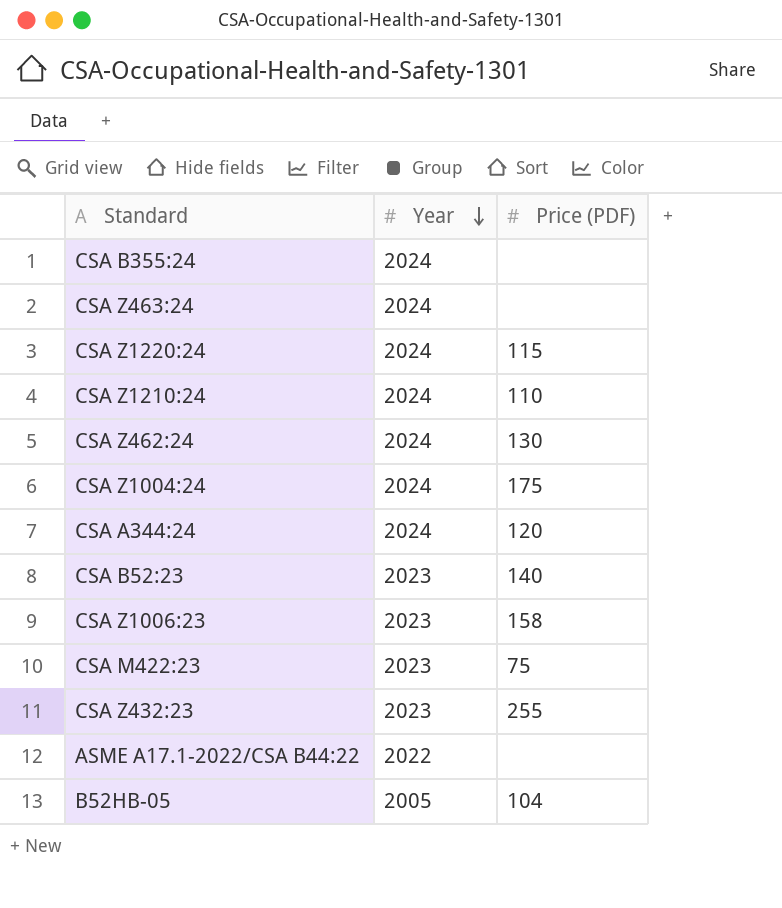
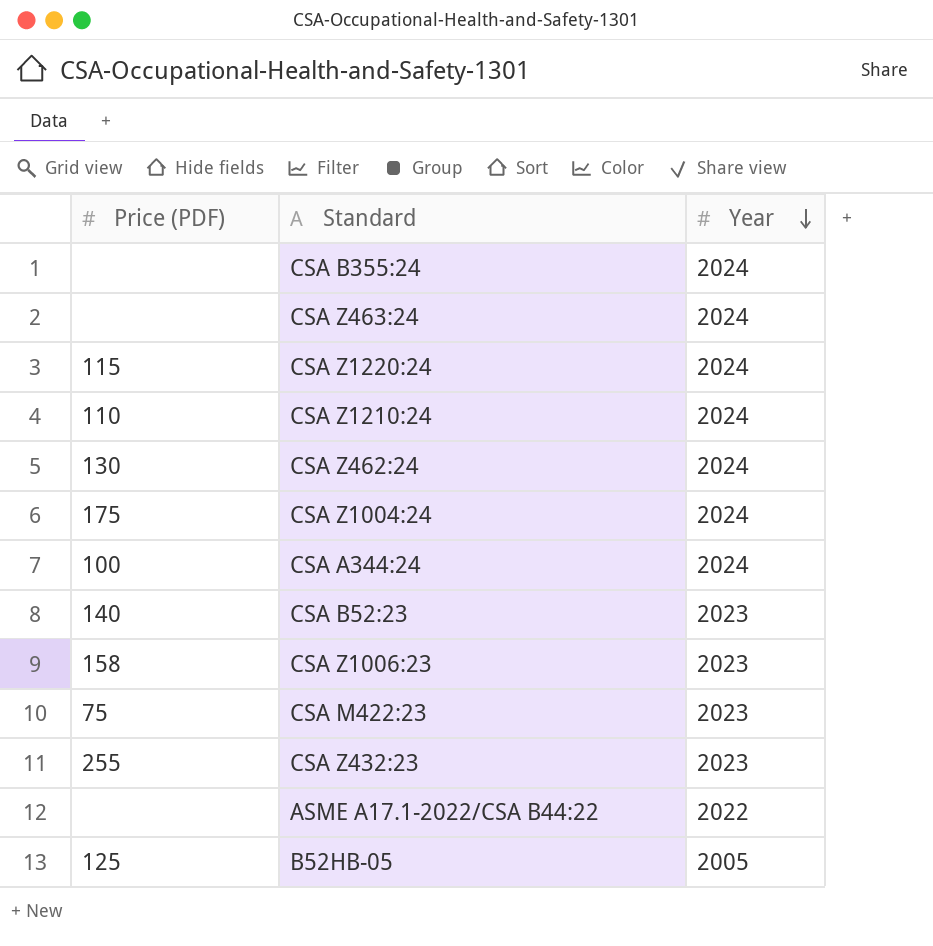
column Price (PDF) | position: 3 -> 1
CSA A344:24 | Price (PDF): 120 -> 100
B52HB-05 | Price (PDF): 104 -> 125

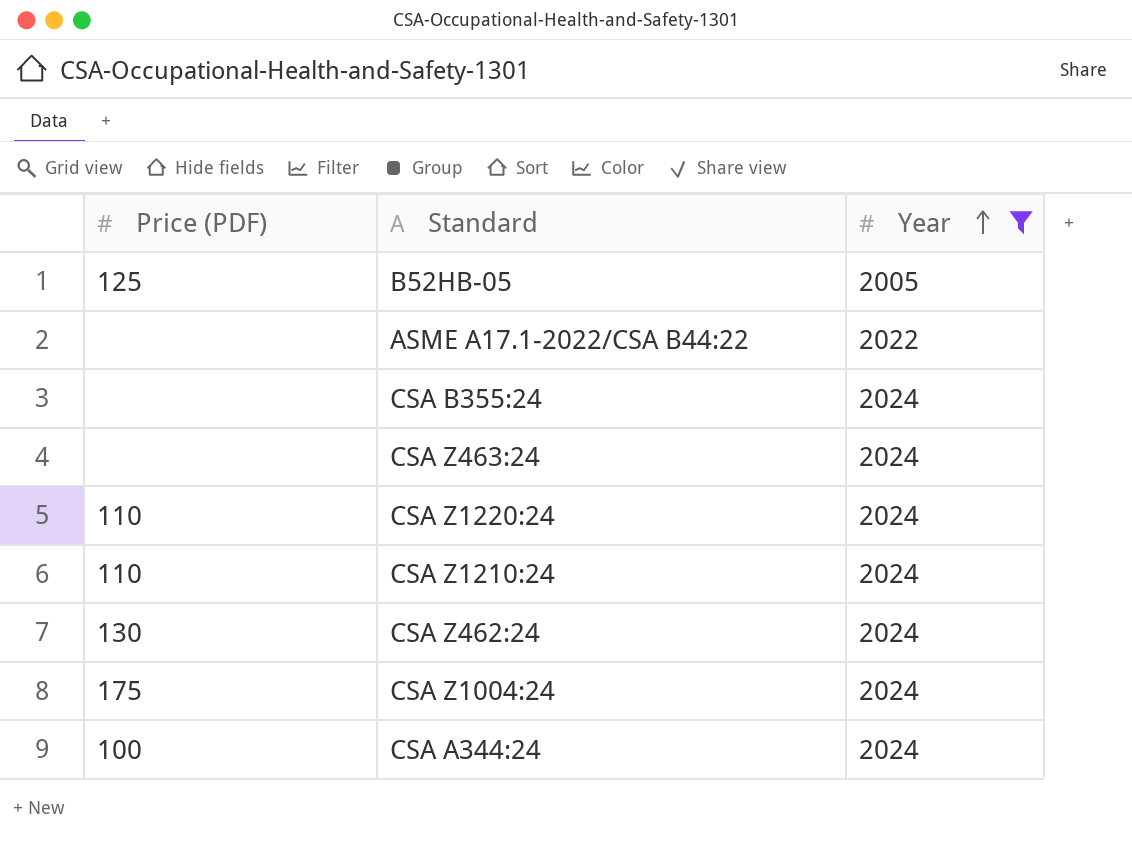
filter: none -> Year != 2023
row order: Year descending -> Year ascending
CSA Z1220:24 | Price (PDF): 115 -> 110

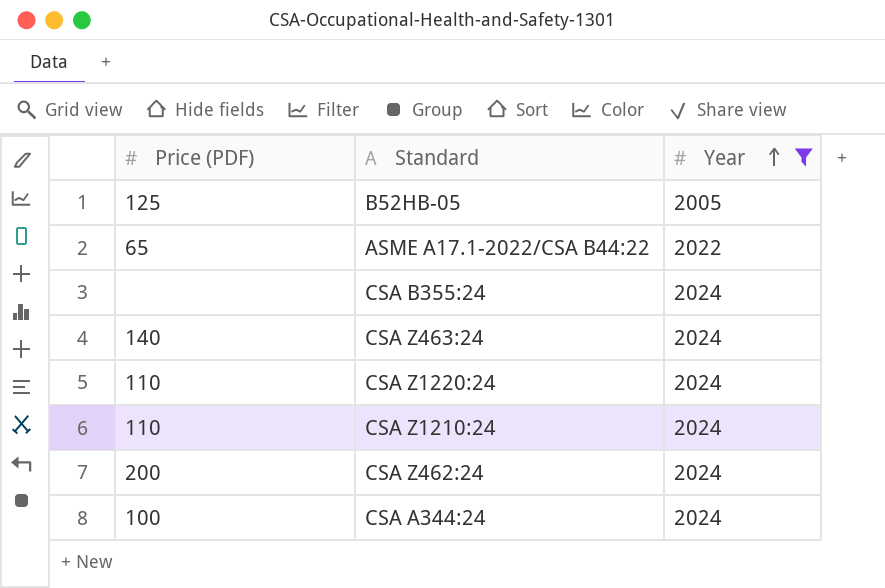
row CSA Z1004:24: 175 | 2024 -> none
ASME A17.1-2022/CSA B44:22 | Price (PDF): none -> 65
CSA Z463:24 | Price (PDF): none -> 140
CSA Z462:24 | Price (PDF): 130 -> 200

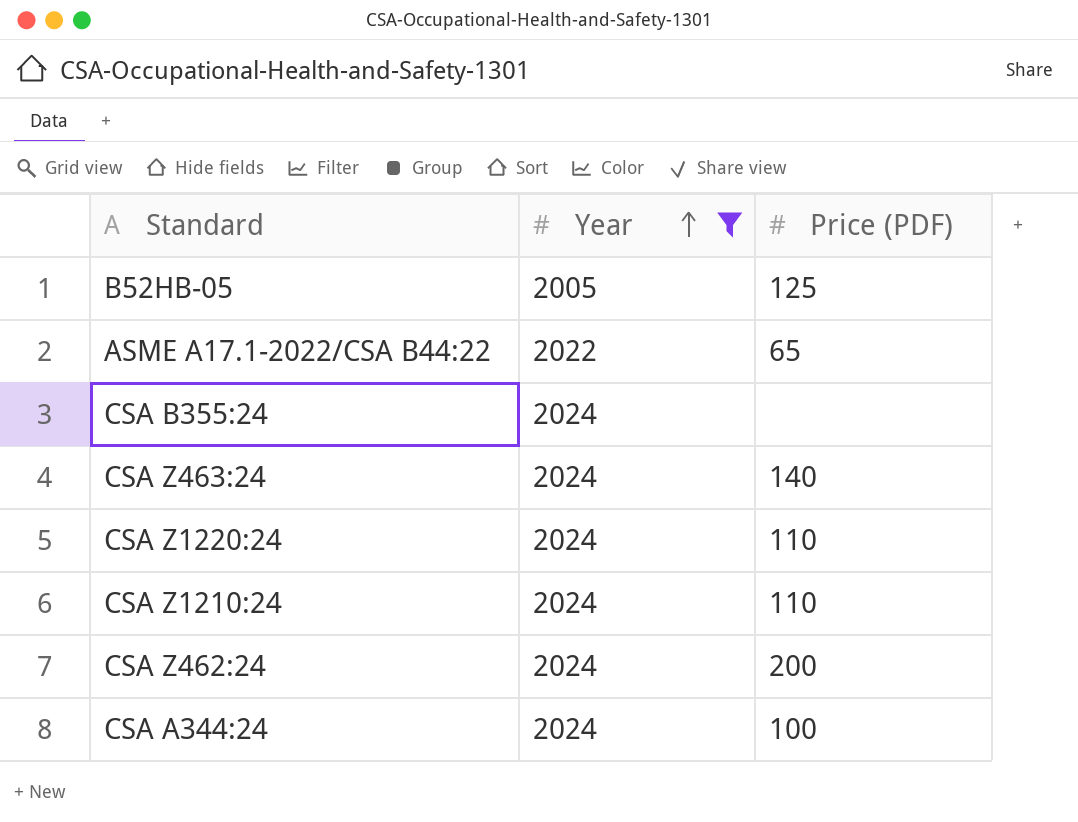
column Price (PDF) | position: 1 -> 3

